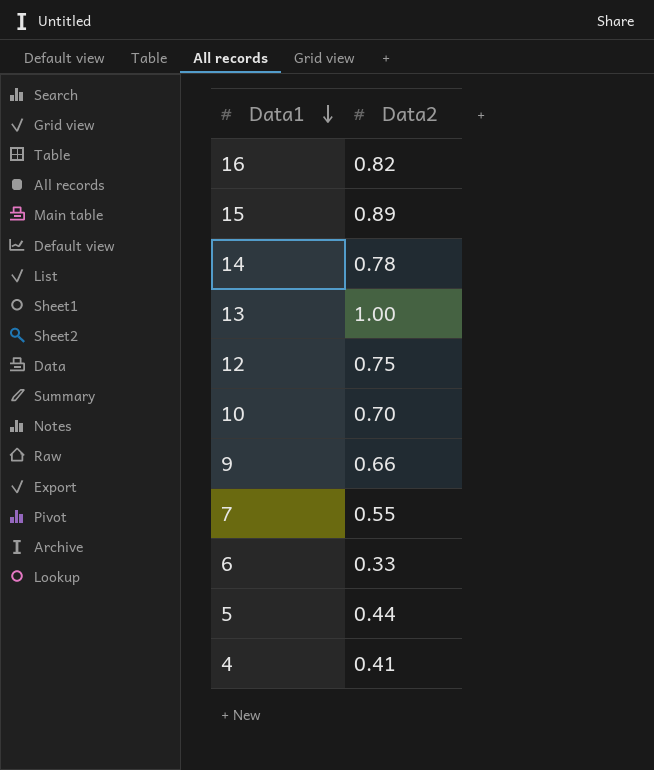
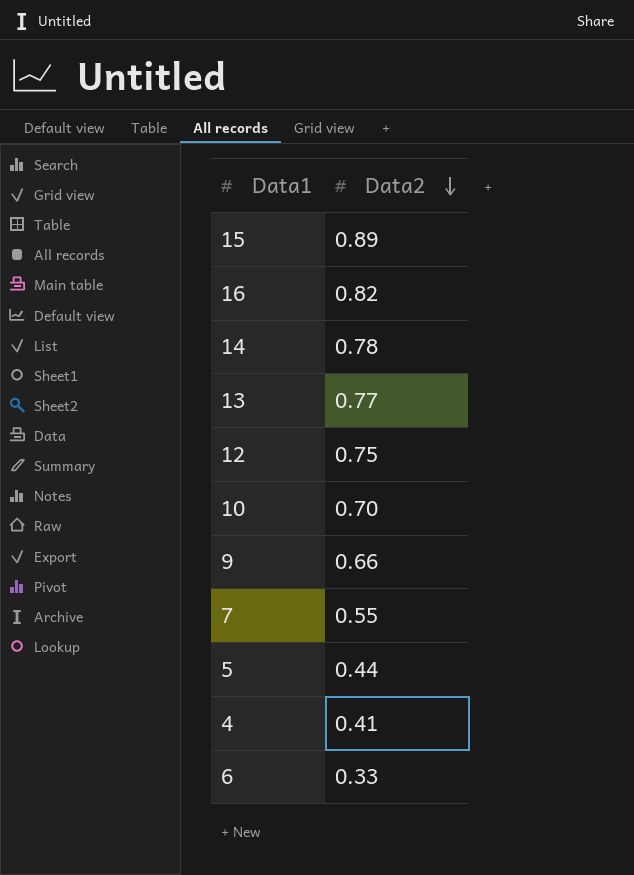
row order: Data1 descending -> Data2 descending
13 | Data2: 1.00 -> 0.77

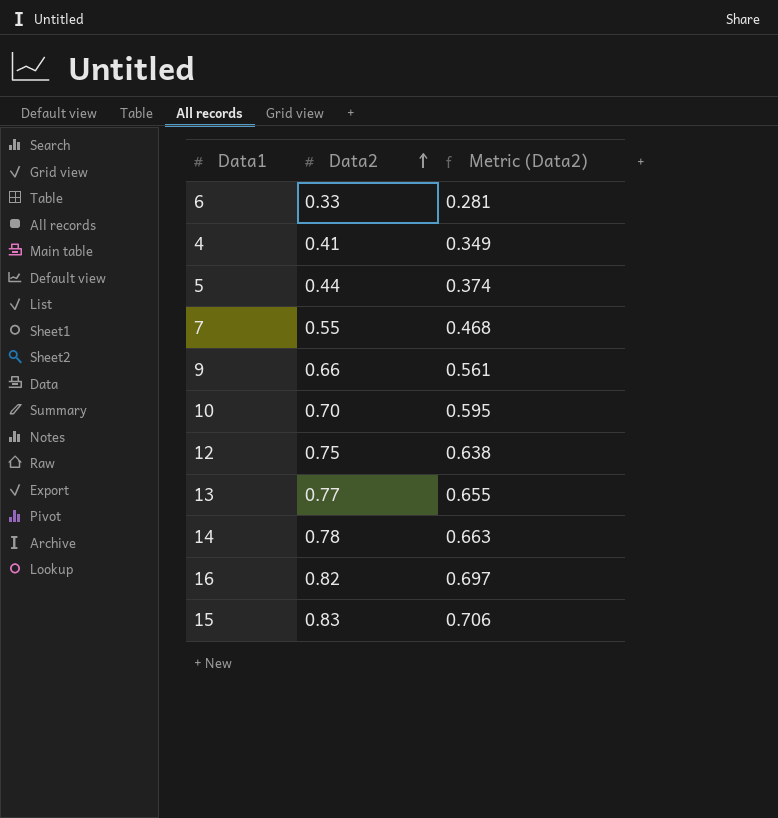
row order: Data2 descending -> Data2 ascending
column Metric (Data2) | formula: none -> [Data2] * 0.85
15 | Data2: 0.89 -> 0.83

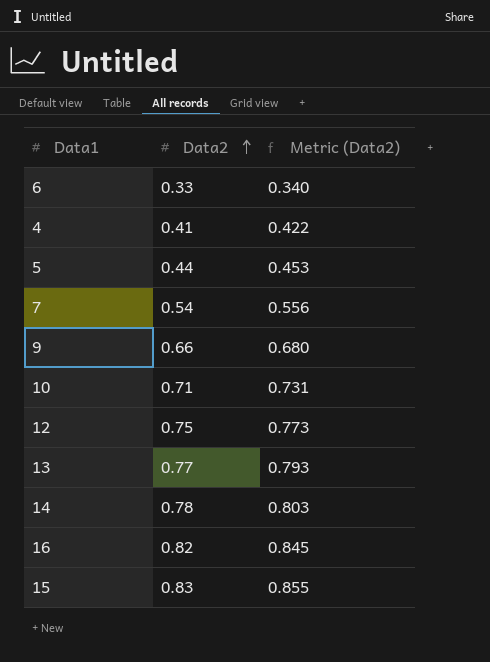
column Metric (Data2) | formula: [Data2] * 0.85 -> [Data2] * 1.03
7 | Data2: 0.55 -> 0.54
10 | Data2: 0.70 -> 0.71

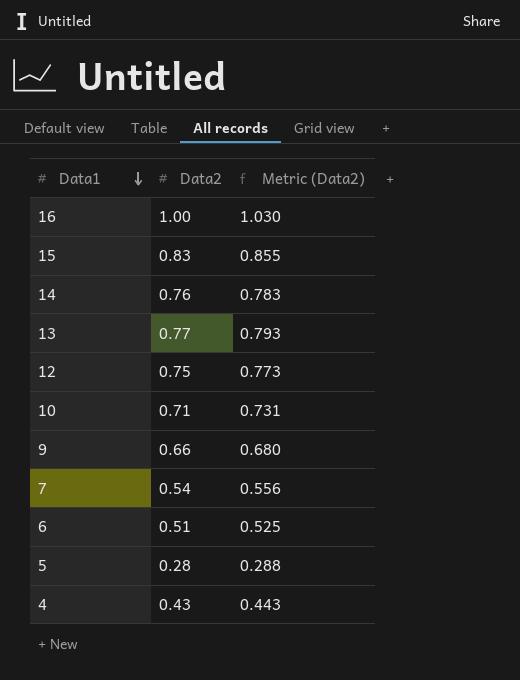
row order: Data2 ascending -> Data1 descending
16 | Data2: 0.82 -> 1.00
16 | Metric (Data2): 0.845 -> 1.030
14 | Data2: 0.78 -> 0.76
14 | Metric (Data2): 0.803 -> 0.783
6 | Data2: 0.33 -> 0.51
6 | Metric (Data2): 0.340 -> 0.525
5 | Data2: 0.44 -> 0.28
5 | Metric (Data2): 0.453 -> 0.288
4 | Data2: 0.41 -> 0.43
4 | Metric (Data2): 0.422 -> 0.443

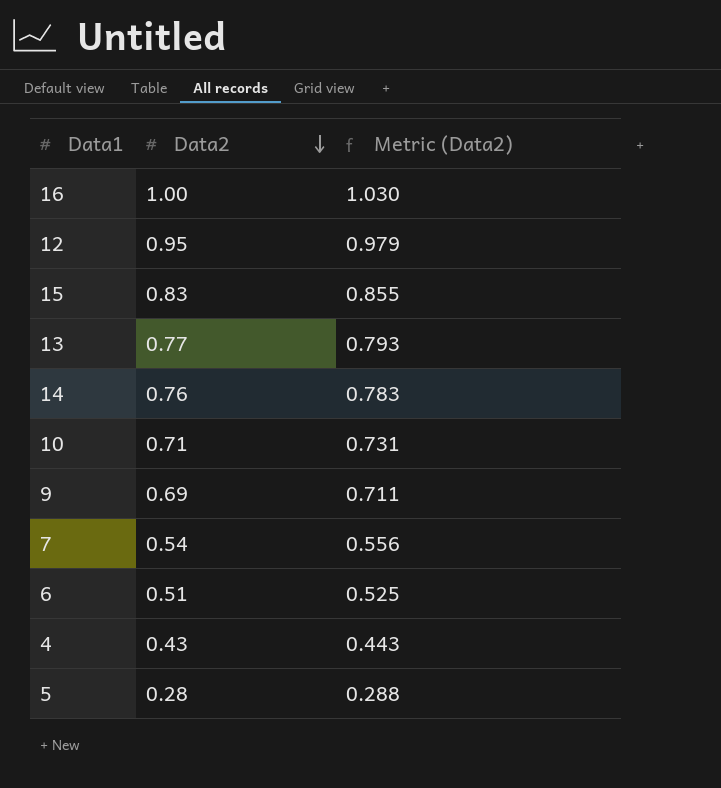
row order: Data1 descending -> Data2 descending
12 | Data2: 0.75 -> 0.95
12 | Metric (Data2): 0.773 -> 0.979
9 | Data2: 0.66 -> 0.69
9 | Metric (Data2): 0.680 -> 0.711

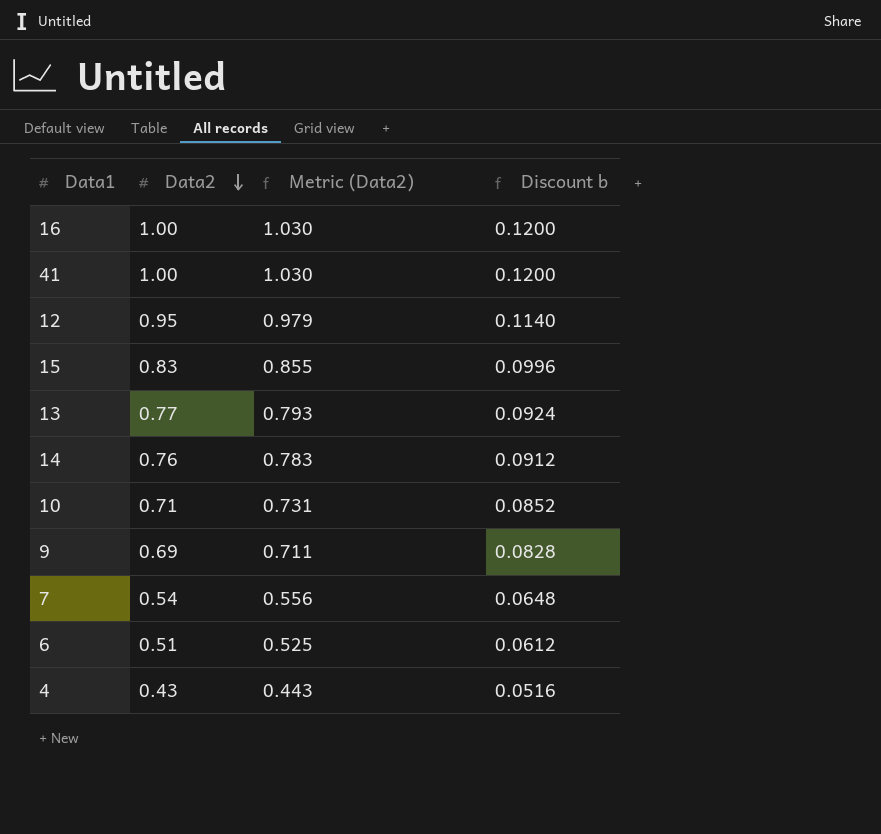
column Discount b | formula: none -> [Data2] * 0.12
row 5: 0.28 | 0.288 -> none
row 41: none -> 1.00 | 1.030 | 0.1200

